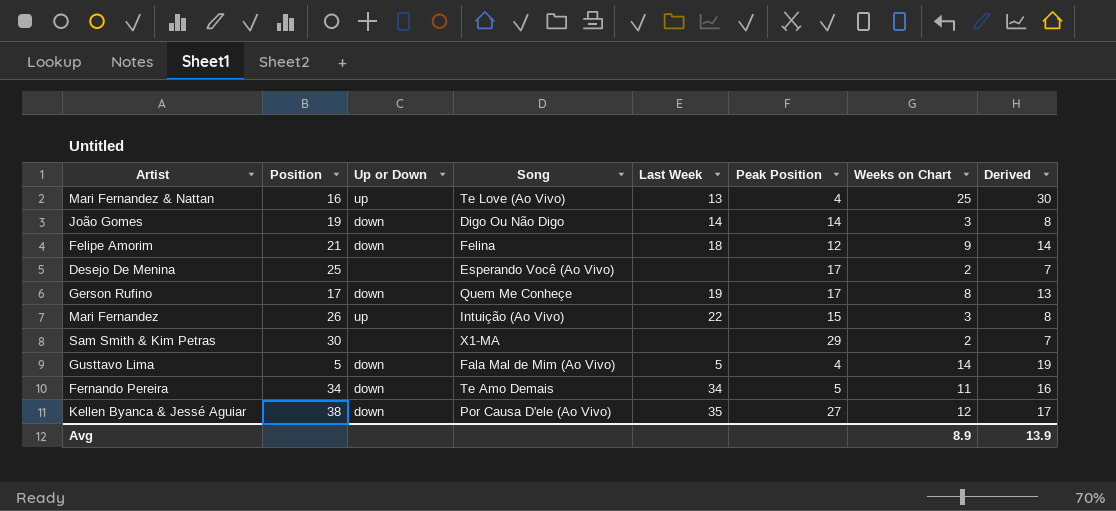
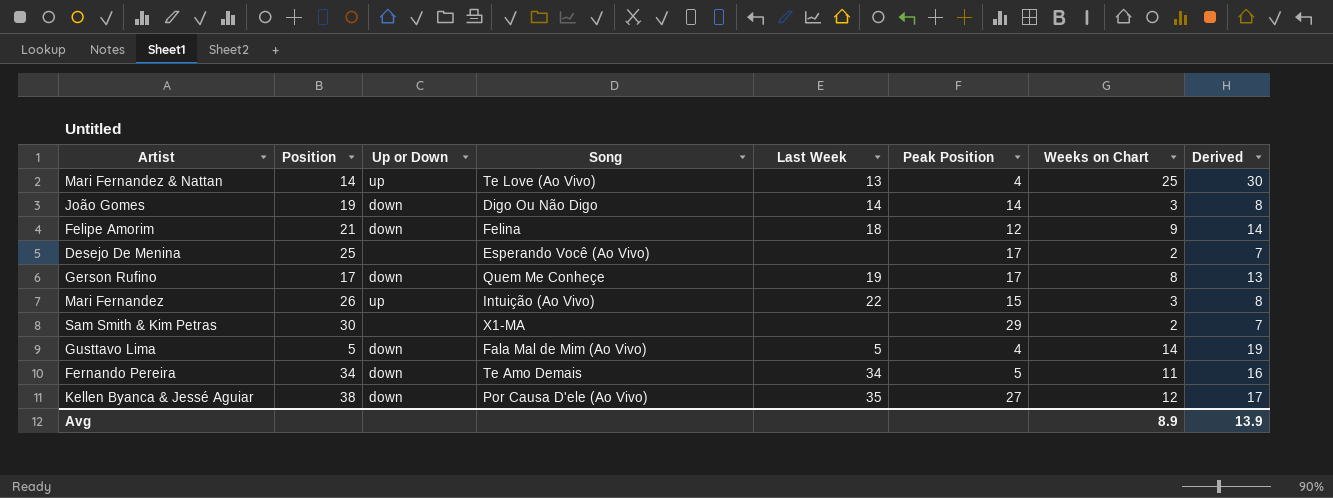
Mari Fernandez & Nattan | Position: 16 -> 14

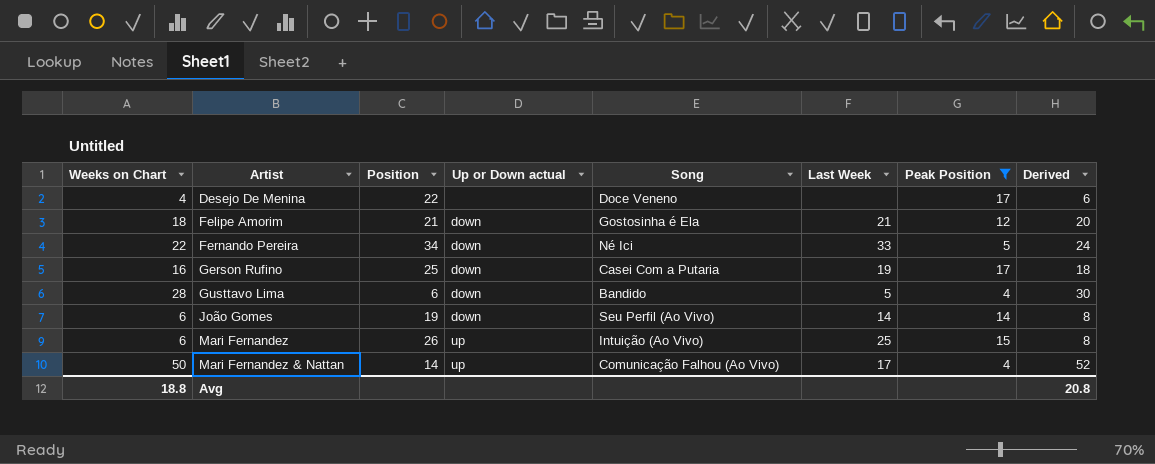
filter: none -> Peak Position <= 17
row order: none -> Artist ascending
column Weeks on Chart | position: 7 -> 1
column name: Up or Down -> Up or Down actual
column Derived | formula: [Weeks on Chart] + 5 -> [Weeks on Chart] + 2
Desejo De Menina | Weeks on Chart: 2 -> 4
Desejo De Menina | Position: 25 -> 22
Desejo De Menina | Song: Esperando Você (Ao Vivo) -> Doce Veneno
Felipe Amorim | Weeks on Chart: 9 -> 18
Felipe Amorim | Song: Felina -> Gostosinha é Ela
Felipe Amorim | Last Week: 18 -> 21
Fernando Pereira | Weeks on Chart: 11 -> 22
Fernando Pereira | Song: Te Amo Demais -> Né Ici
Fernando Pereira | Last Week: 34 -> 33
Gerson Rufino | Weeks on Chart: 8 -> 16
Gerson Rufino | Position: 17 -> 25
Gerson Rufino | Song: Quem Me Conheçe -> Casei Com a Putaria
Gusttavo Lima | Weeks on Chart: 14 -> 28
Gusttavo Lima | Position: 5 -> 6
Gusttavo Lima | Song: Fala Mal de Mim (Ao Vivo) -> Bandido
João Gomes | Weeks on Chart: 3 -> 6
João Gomes | Song: Digo Ou Não Digo -> Seu Perfil (Ao Vivo)
Mari Fernandez | Weeks on Chart: 3 -> 6
Mari Fernandez | Last Week: 22 -> 25
Mari Fernandez & Nattan | Weeks on Chart: 25 -> 50
Mari Fernandez & Nattan | Song: Te Love (Ao Vivo) -> Comunicação Falhou (Ao Vivo)
Mari Fernandez & Nattan | Last Week: 13 -> 17
Avg | Weeks on Chart: 8.9 -> 18.8
Avg | Derived: 13.9 -> 20.8

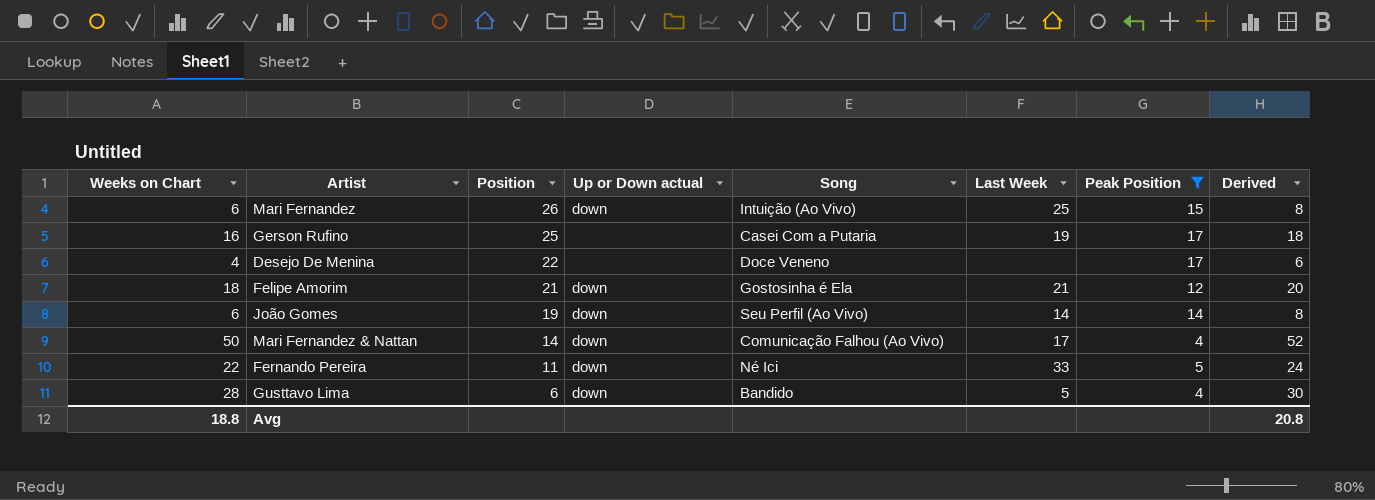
row order: Artist ascending -> Position descending
Mari Fernandez | Up or Down actual: up -> down
Gerson Rufino | Up or Down actual: down -> none
Mari Fernandez & Nattan | Up or Down actual: up -> down
Fernando Pereira | Position: 34 -> 11

